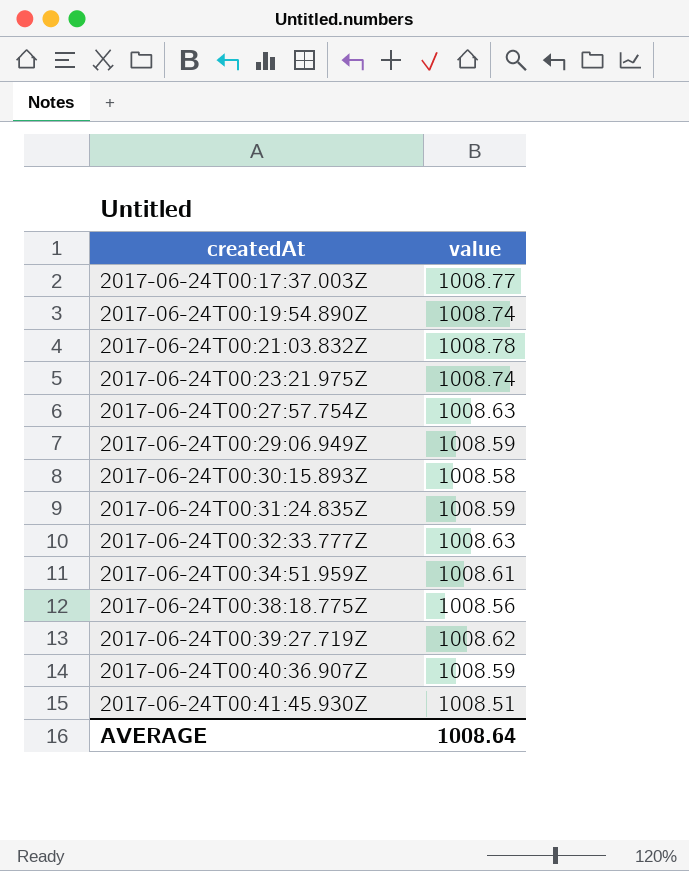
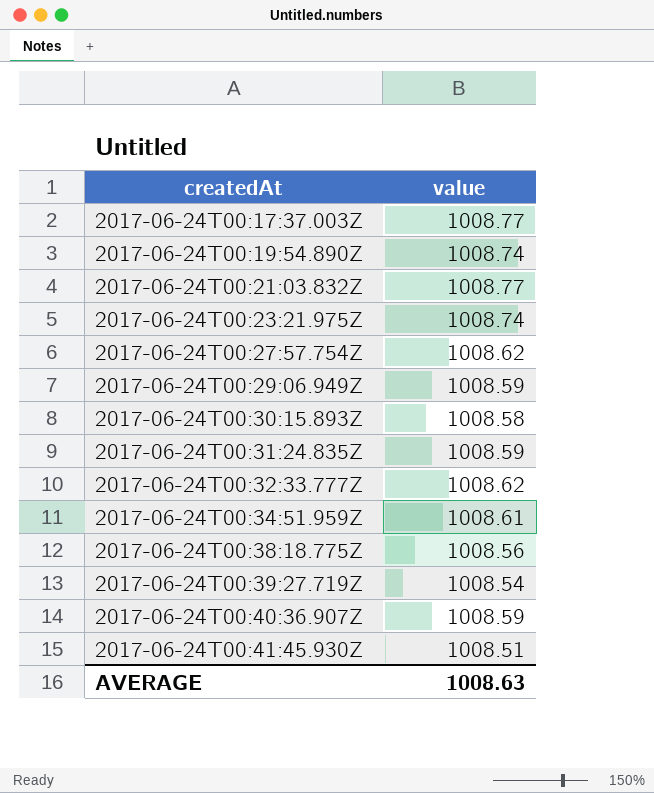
2017-06-24T00:21:03.832Z | value: 1008.78 -> 1008.77
2017-06-24T00:27:57.754Z | value: 1008.63 -> 1008.62
2017-06-24T00:32:33.777Z | value: 1008.63 -> 1008.62
2017-06-24T00:39:27.719Z | value: 1008.62 -> 1008.54
AVERAGE | value: 1008.64 -> 1008.63

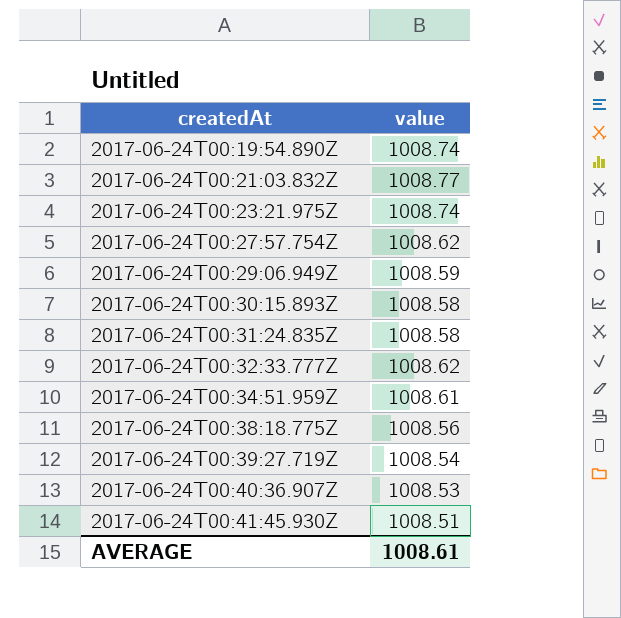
row 2017-06-24T00:17:37.003Z: 1008.77 -> none
2017-06-24T00:31:24.835Z | value: 1008.59 -> 1008.58
2017-06-24T00:40:36.907Z | value: 1008.59 -> 1008.53
AVERAGE | value: 1008.63 -> 1008.61

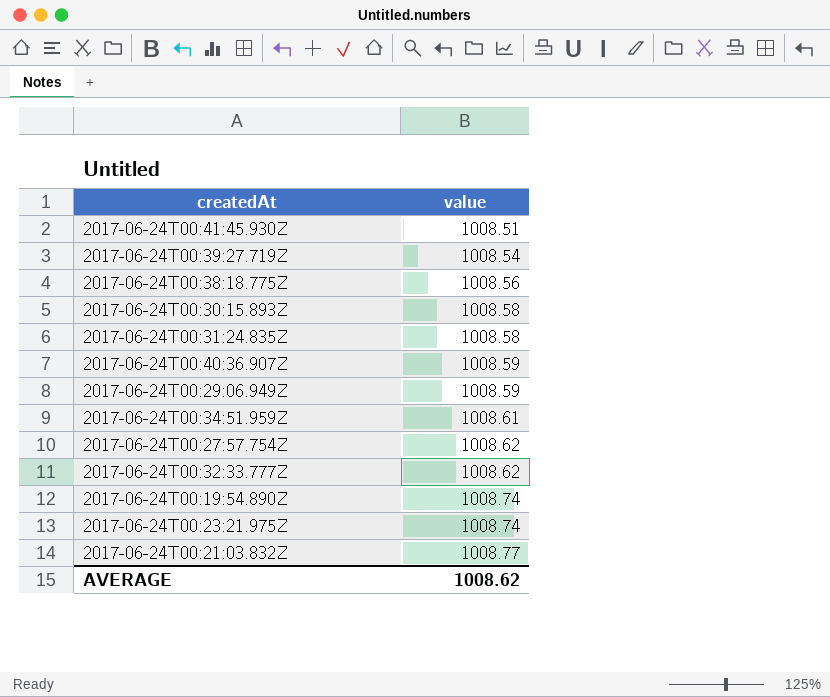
row order: createdAt ascending -> value ascending
2017-06-24T00:40:36.907Z | value: 1008.53 -> 1008.59
AVERAGE | value: 1008.61 -> 1008.62

